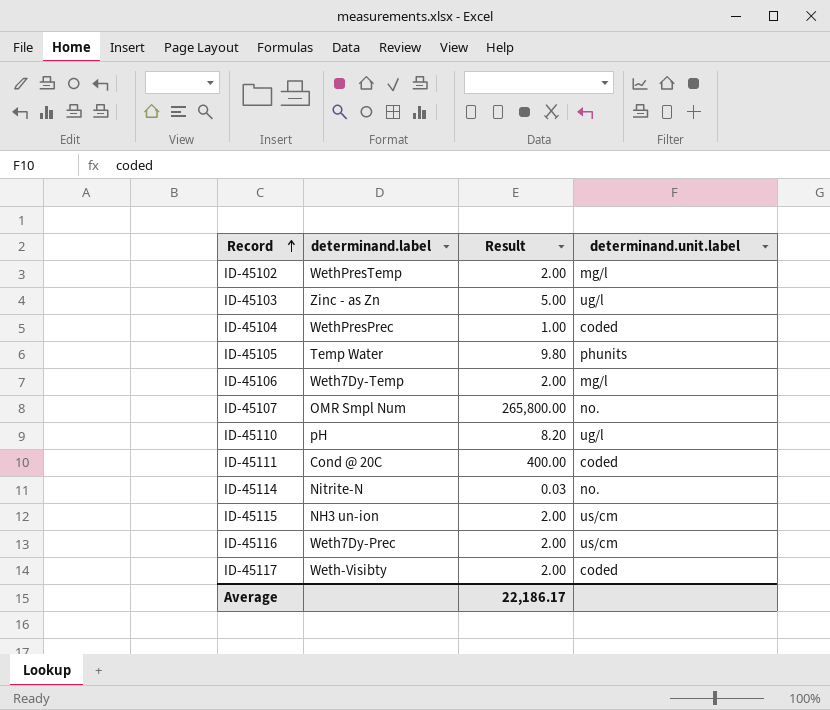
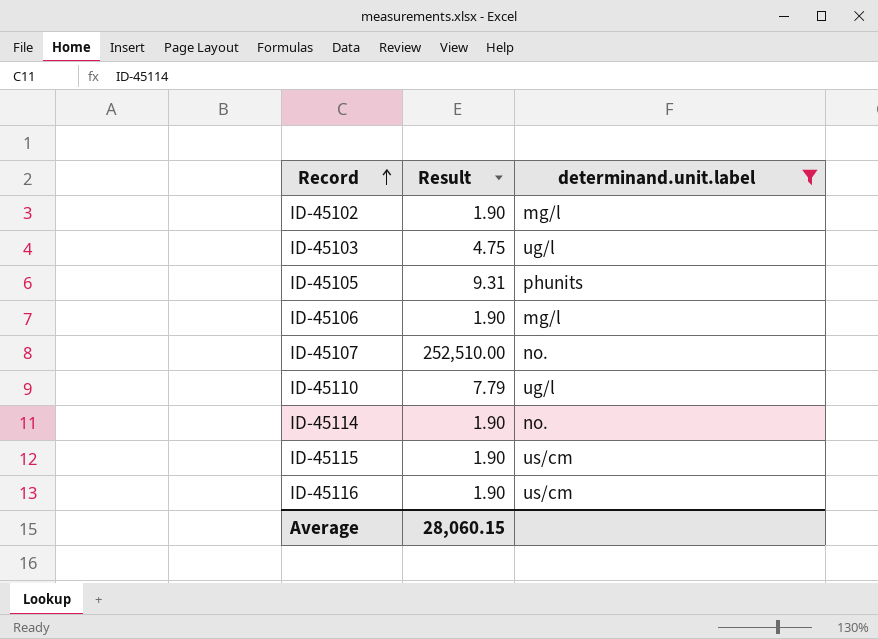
filter: none -> determinand.unit.label != coded
column determinand.label | position: 2 -> none
ID-45102 | Result: 2.00 -> 1.90
ID-45103 | Result: 5.00 -> 4.75
ID-45105 | Result: 9.80 -> 9.31
ID-45106 | Result: 2.00 -> 1.90
ID-45107 | Result: 265,800.00 -> 252,510.00
ID-45110 | Result: 8.20 -> 7.79
ID-45114 | Result: 0.03 -> 1.90
ID-45115 | Result: 2.00 -> 1.90
ID-45116 | Result: 2.00 -> 1.90
Average | Result: 22,186.17 -> 28,060.15

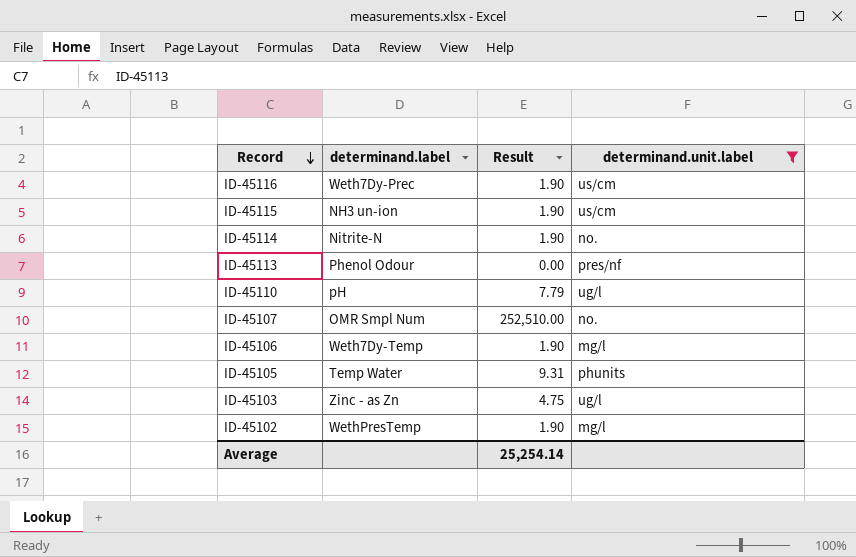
row order: Record ascending -> Record descending
column determinand.label | position: none -> 2
row ID-45113: none -> Phenol Odour | 0.00 | pres/nf
Average | Result: 28,060.15 -> 25,254.14

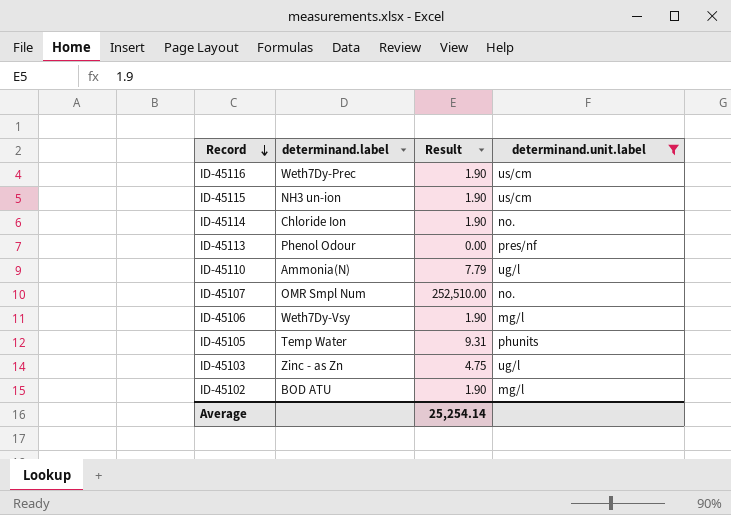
ID-45114 | determinand.label: Nitrite-N -> Chloride Ion
ID-45110 | determinand.label: pH -> Ammonia(N)
ID-45106 | determinand.label: Weth7Dy-Temp -> Weth7Dy-Vsy
ID-45102 | determinand.label: WethPresTemp -> BOD ATU

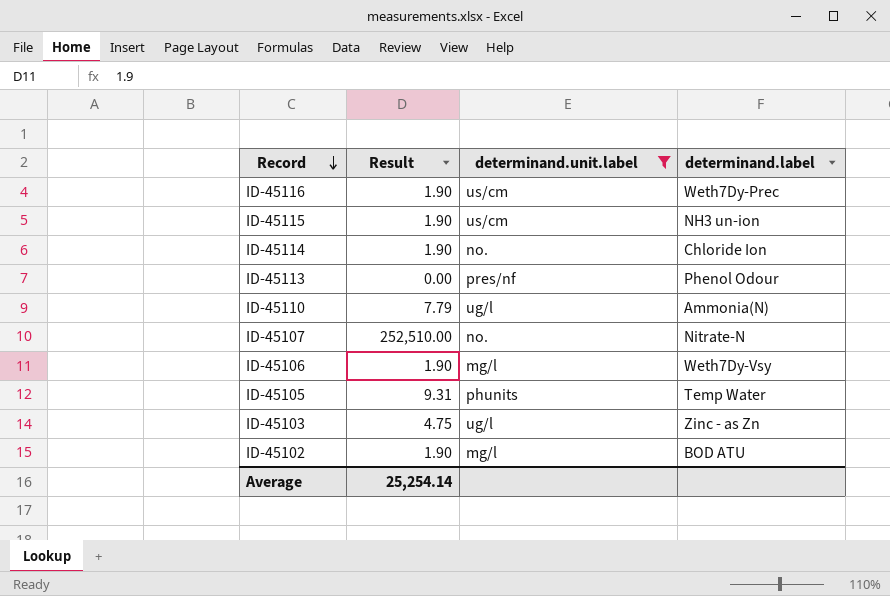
column determinand.label | position: 2 -> 4
ID-45107 | determinand.label: OMR Smpl Num -> Nitrate-N

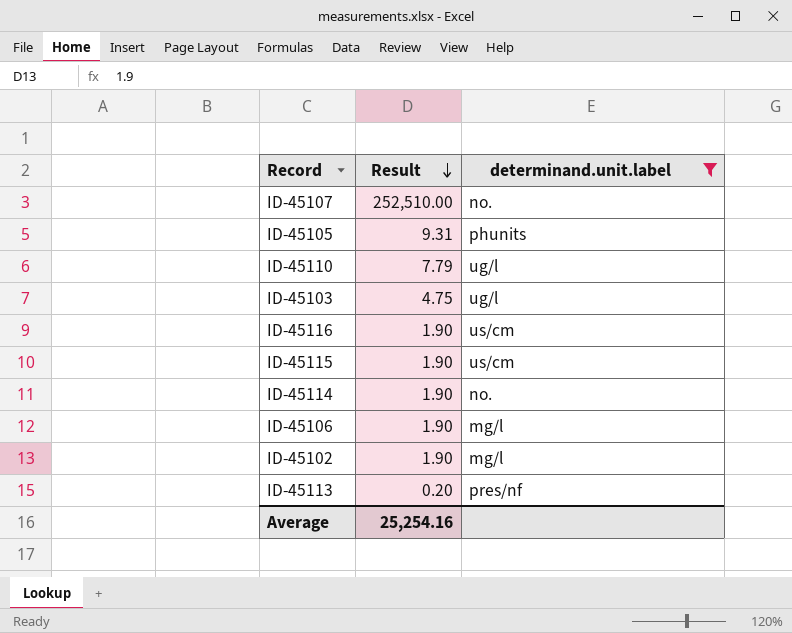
row order: Record descending -> Result descending
column determinand.label | position: 4 -> none
ID-45113 | Result: 0.00 -> 0.20
Average | Result: 25,254.14 -> 25,254.16

